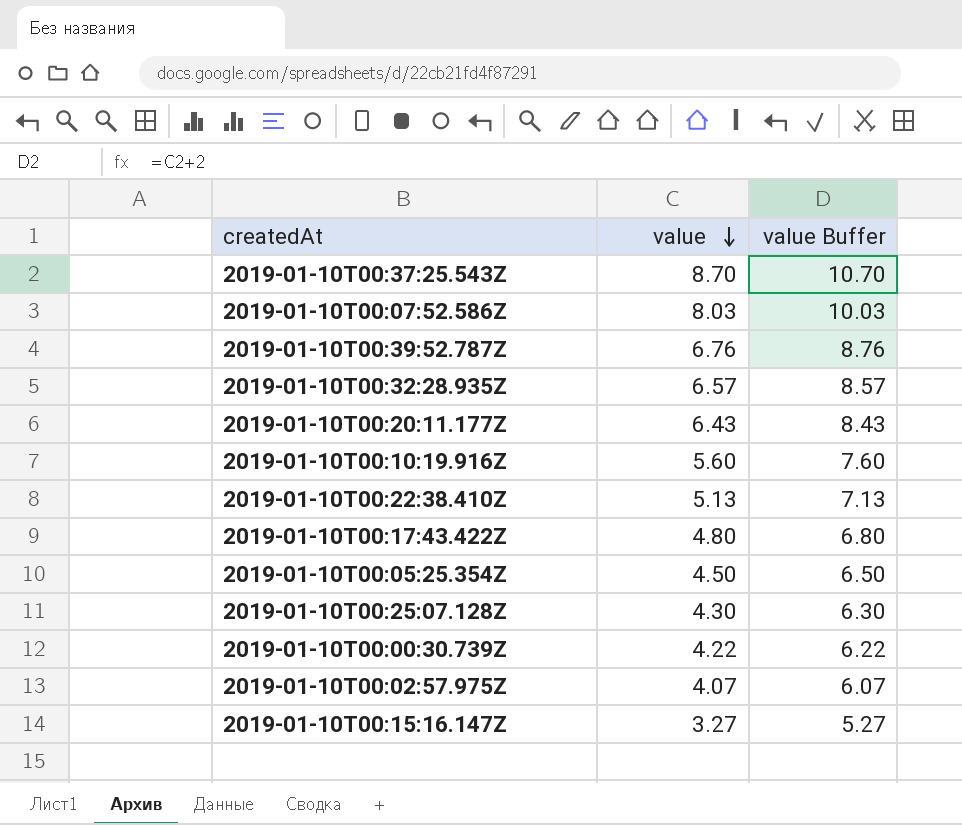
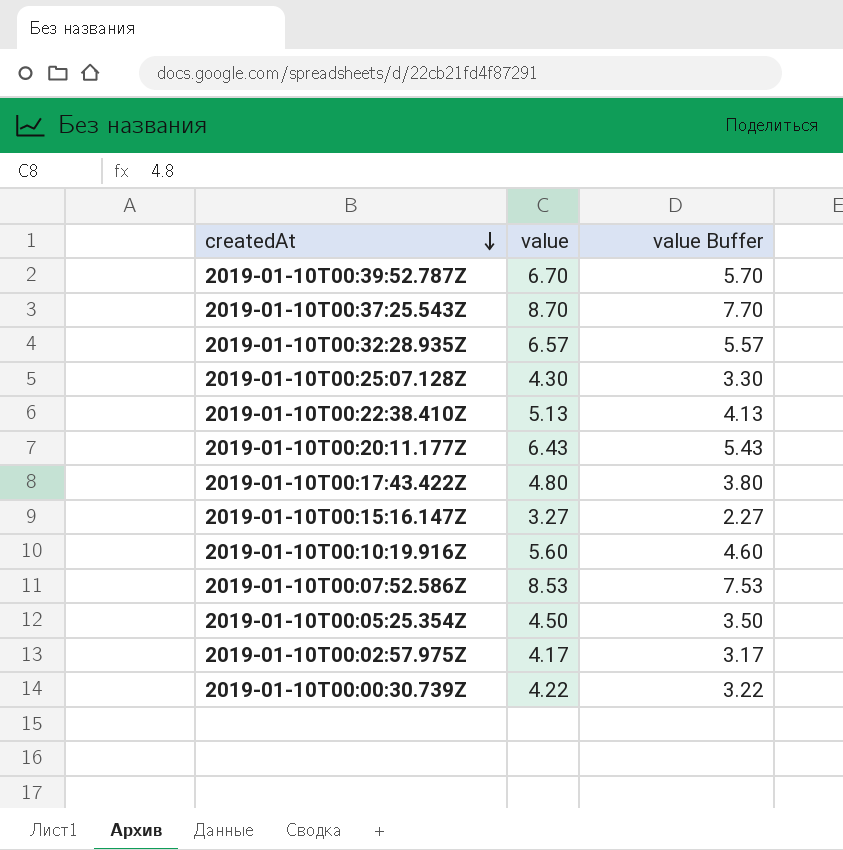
row order: value descending -> createdAt descending
column value Buffer | formula: [value] + 2 -> [value] - 1
2019-01-10T00:39:52.787Z | value: 6.76 -> 6.70
2019-01-10T00:07:52.586Z | value: 8.03 -> 8.53
2019-01-10T00:02:57.975Z | value: 4.07 -> 4.17

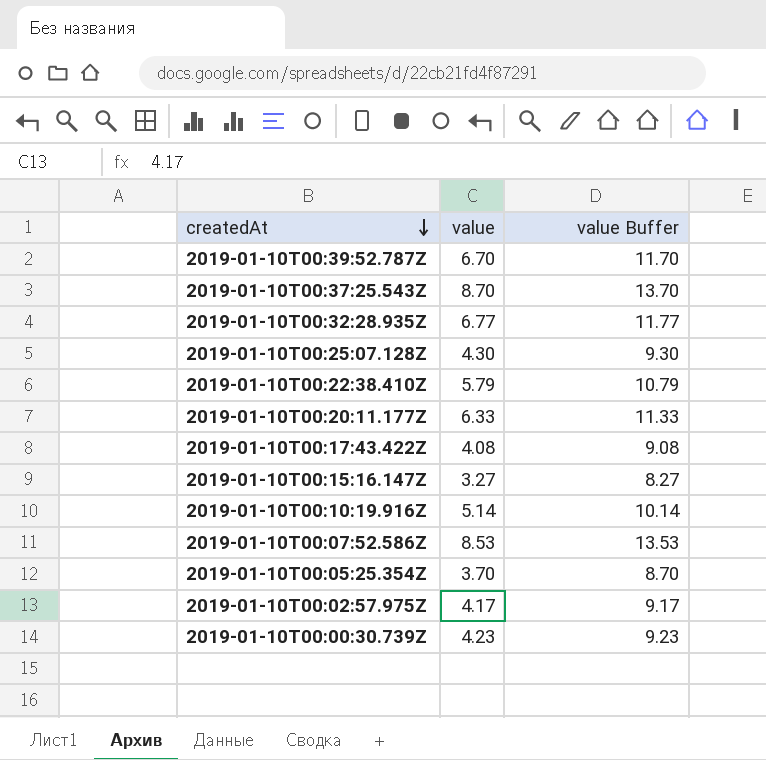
column value Buffer | formula: [value] - 1 -> [value] + 5
2019-01-10T00:32:28.935Z | value: 6.57 -> 6.77
2019-01-10T00:22:38.410Z | value: 5.13 -> 5.79
2019-01-10T00:20:11.177Z | value: 6.43 -> 6.33
2019-01-10T00:17:43.422Z | value: 4.80 -> 4.08
2019-01-10T00:10:19.916Z | value: 5.60 -> 5.14
2019-01-10T00:05:25.354Z | value: 4.50 -> 3.70
2019-01-10T00:00:30.739Z | value: 4.22 -> 4.23

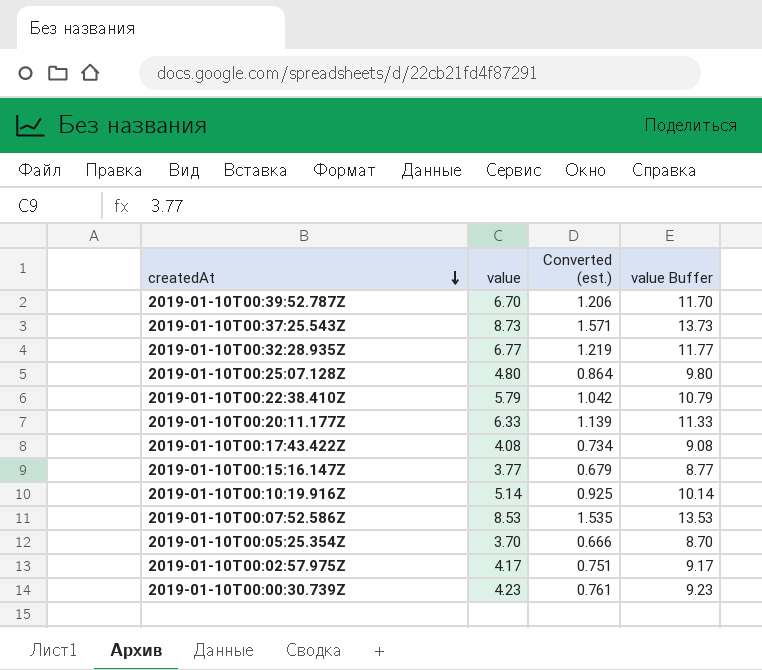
column Converted (est.) | formula: none -> [value] * 0.18
2019-01-10T00:37:25.543Z | value: 8.70 -> 8.73
2019-01-10T00:37:25.543Z | value Buffer: 13.70 -> 13.73
2019-01-10T00:25:07.128Z | value: 4.30 -> 4.80
2019-01-10T00:25:07.128Z | value Buffer: 9.30 -> 9.80
2019-01-10T00:15:16.147Z | value: 3.27 -> 3.77
2019-01-10T00:15:16.147Z | value Buffer: 8.27 -> 8.77

